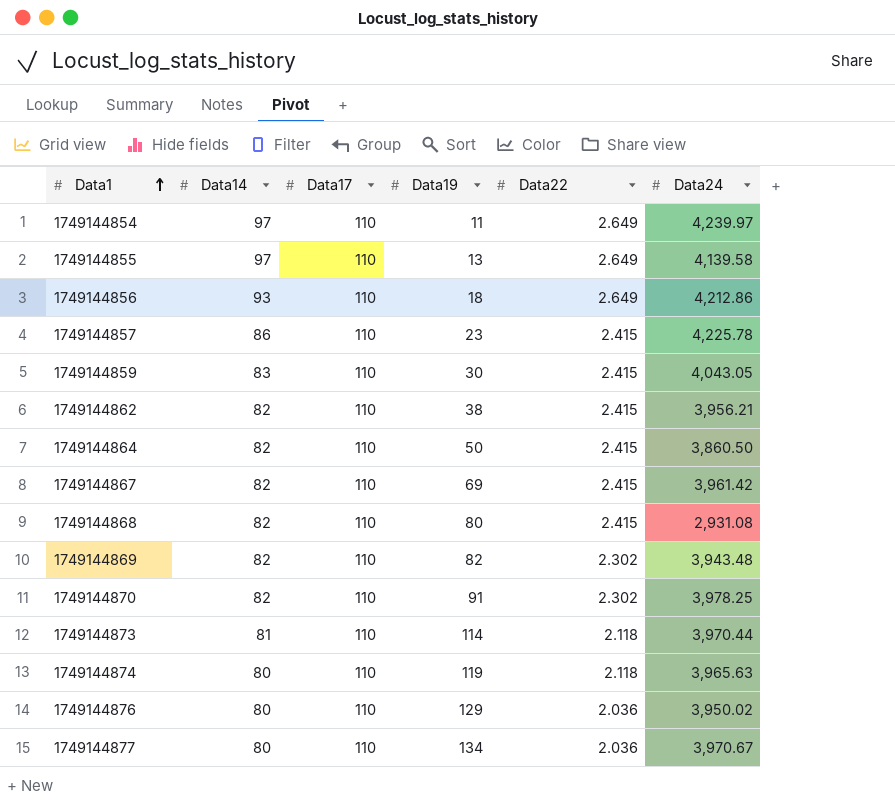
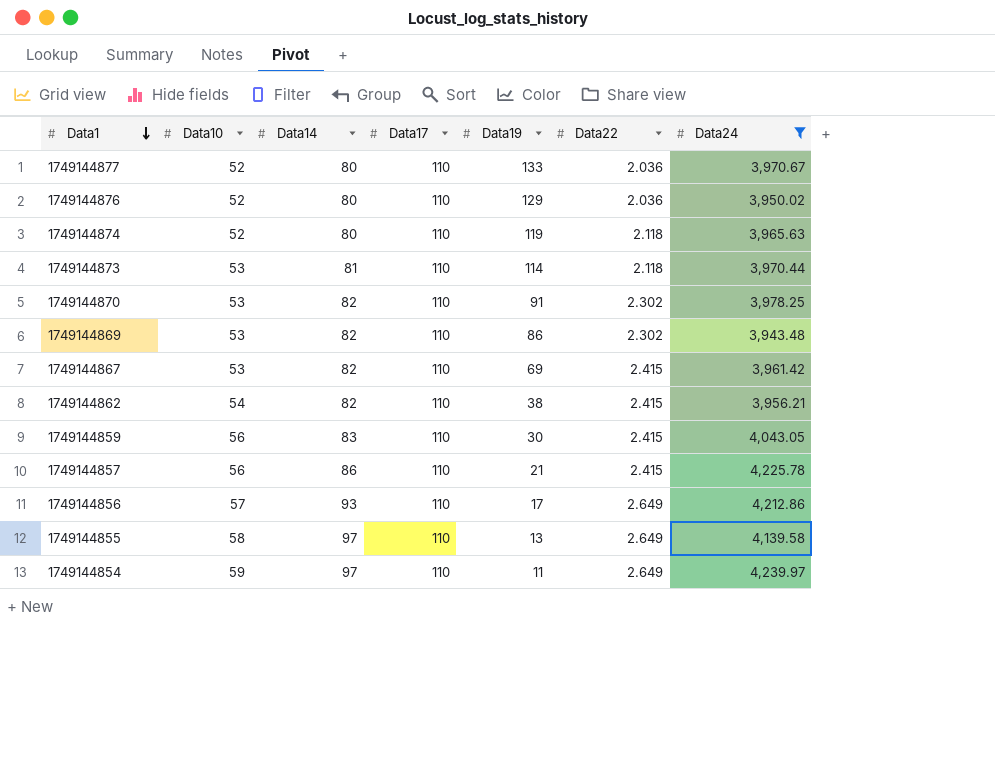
filter: none -> Data24 >= 3,943.48
row order: Data1 ascending -> Data1 descending
column Data10 | position: none -> 2
1749144877 | Data19: 134 -> 133
1749144869 | Data19: 82 -> 86
1749144857 | Data19: 23 -> 21
1749144856 | Data19: 18 -> 17

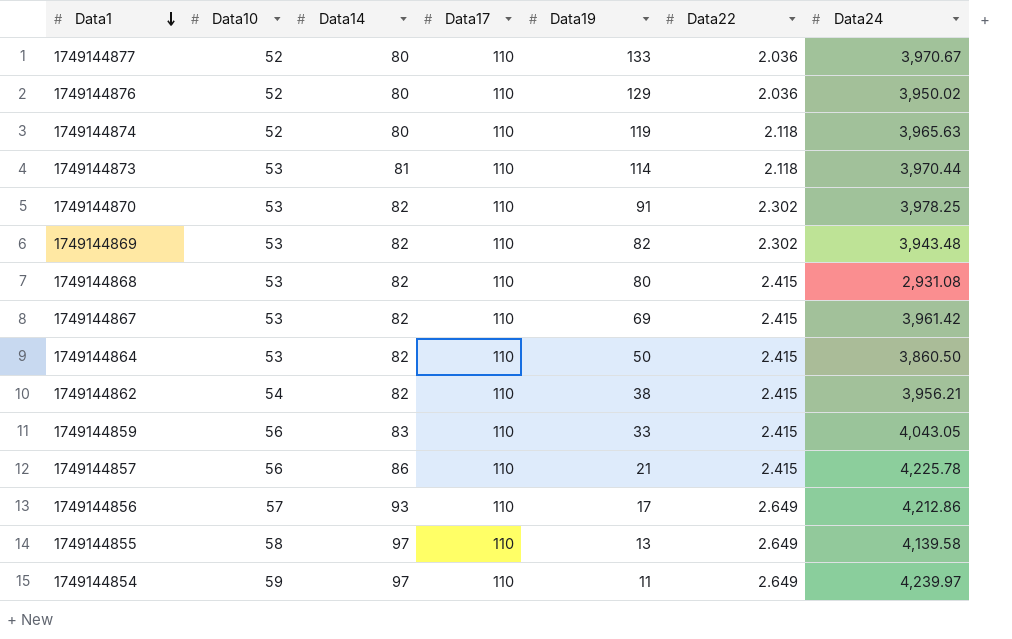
filter: Data24 >= 3,943.48 -> none
1749144869 | Data19: 86 -> 82
1749144859 | Data19: 30 -> 33

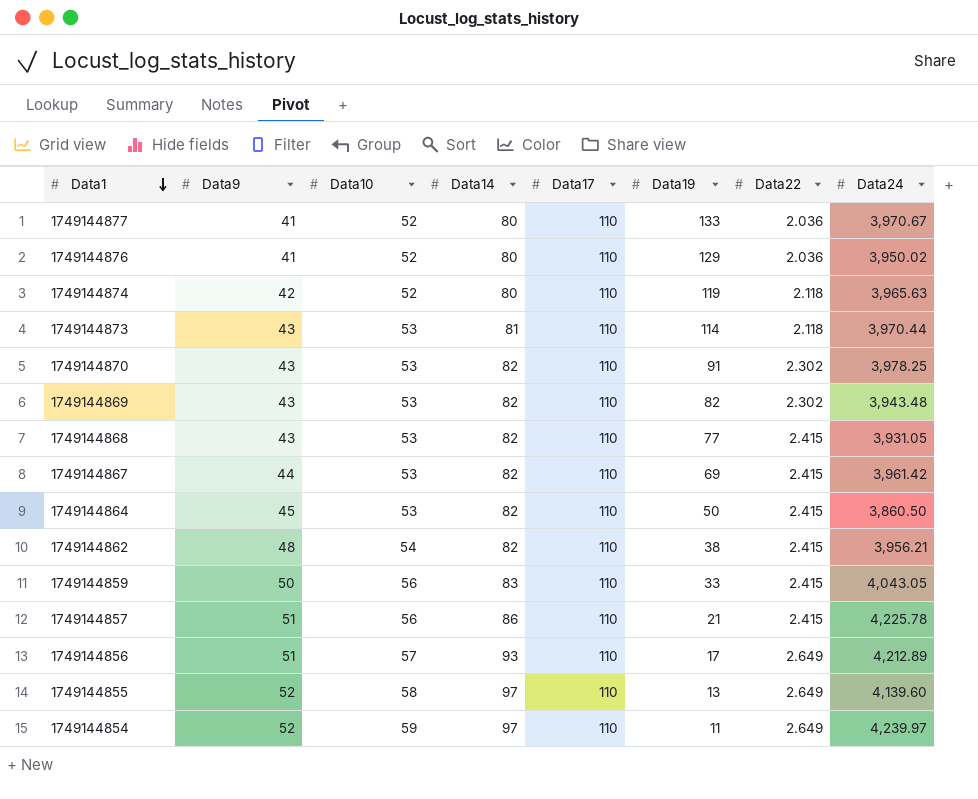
column Data9 | position: none -> 2
1749144868 | Data19: 80 -> 77
1749144868 | Data24: 2,931.08 -> 3,931.05
1749144856 | Data24: 4,212.86 -> 4,212.89
1749144855 | Data24: 4,139.58 -> 4,139.60

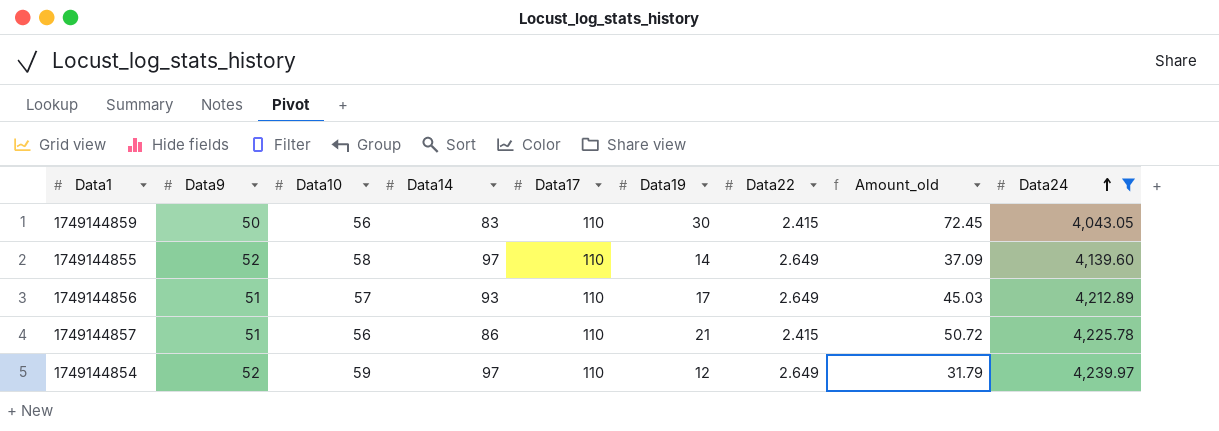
filter: none -> Data24 >= 4,043.05
row order: Data1 descending -> Data24 ascending
column Amount_old | formula: none -> [Data19] * [Data22]
1749144859 | Data19: 33 -> 30
1749144855 | Data19: 13 -> 14
1749144854 | Data19: 11 -> 12

